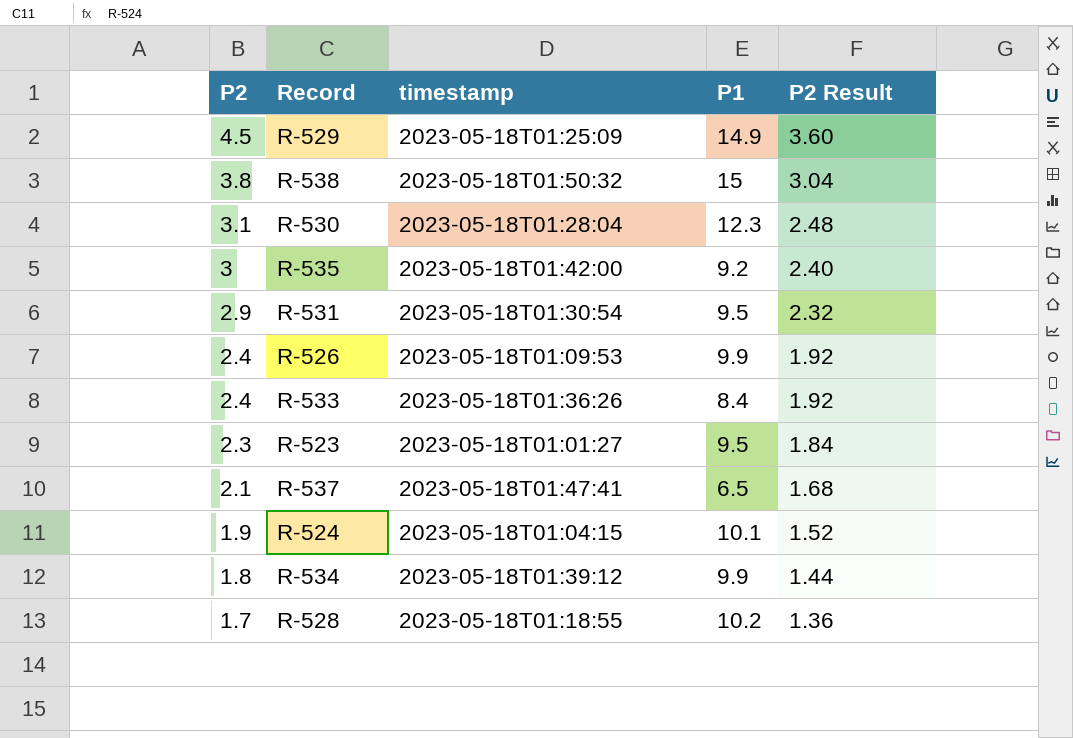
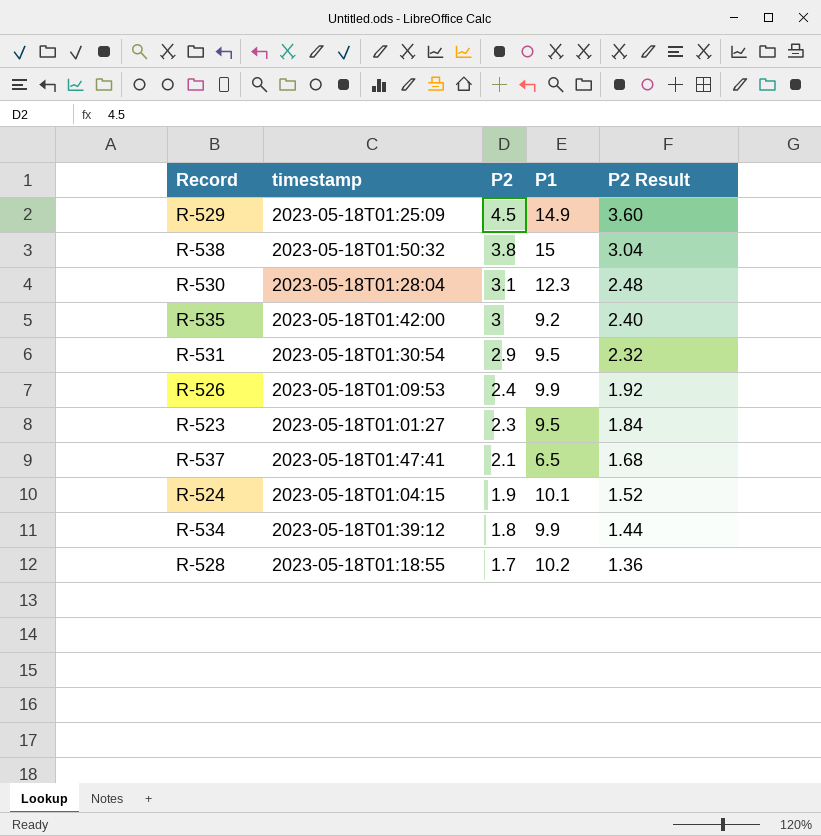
column P2 | position: 1 -> 3
row R-533: 2.4 | 2023-05-18T01:36:26 | 8.4 | 1.92 -> none

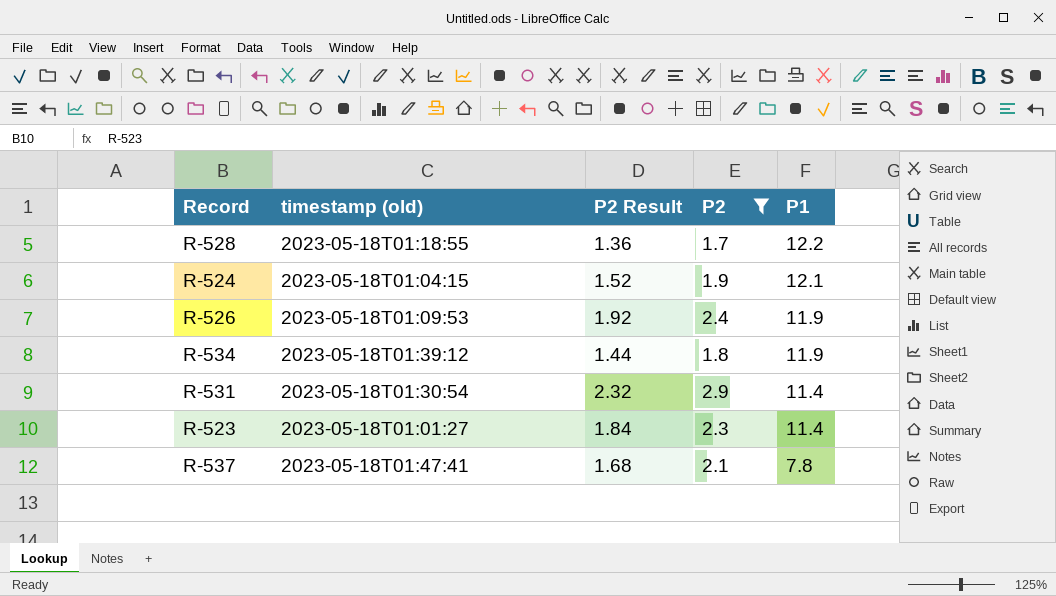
filter: none -> P2 <= 2.9
row order: P2 descending -> P1 descending
column name: timestamp -> timestamp (old)
column P2 Result | position: 5 -> 3
R-528 | P1: 10.2 -> 12.2
R-524 | P1: 10.1 -> 12.1
R-526 | P1: 9.9 -> 11.9
R-534 | P1: 9.9 -> 11.9
R-531 | P1: 9.5 -> 11.4
R-523 | P1: 9.5 -> 11.4
R-537 | P1: 6.5 -> 7.8

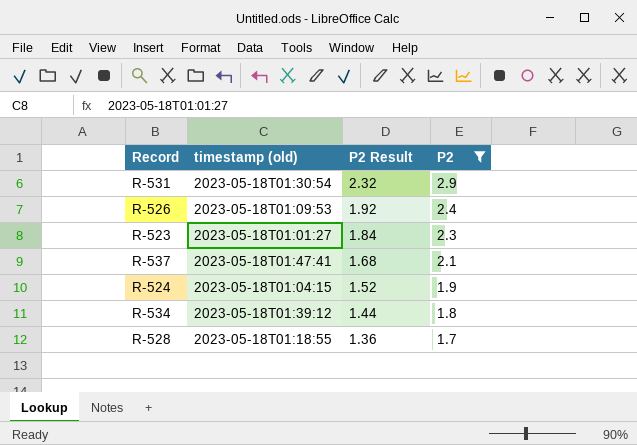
row order: P1 descending -> P2 Result descending
column P1 | position: 5 -> none

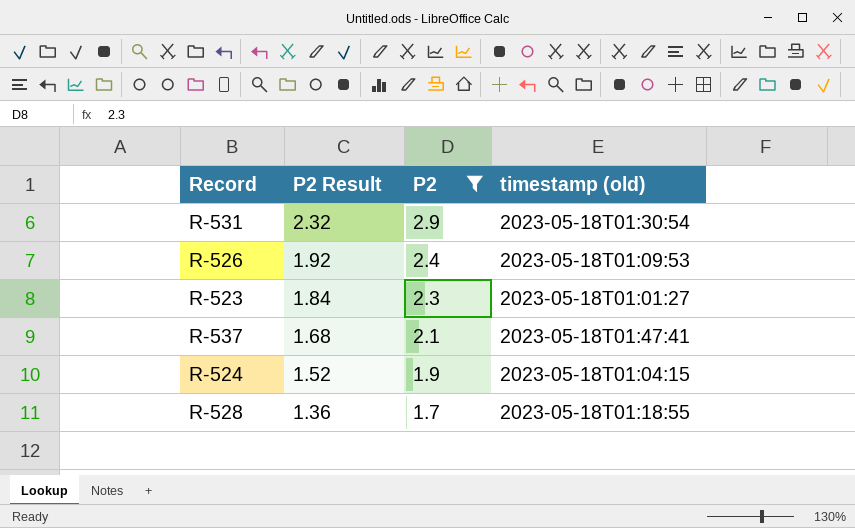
column timestamp (old) | position: 2 -> 4
row R-534: 2023-05-18T01:39:12 | 1.44 | 1.8 -> none

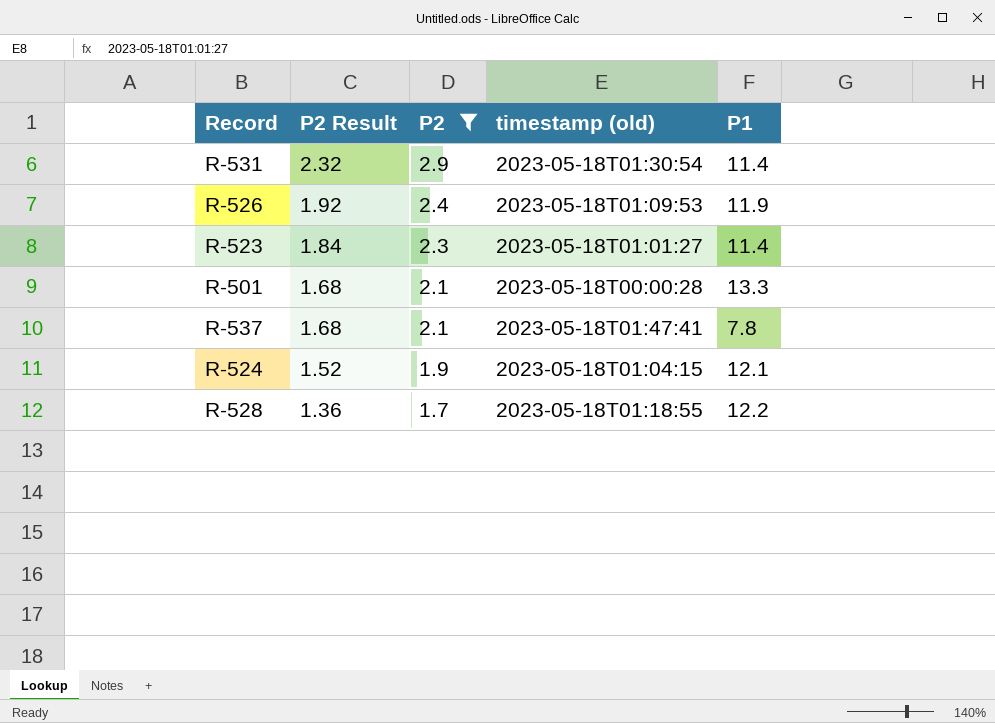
column P1 | position: none -> 5
row R-501: none -> 1.68 | 2.1 | 2023-05-18T00:00:28 | 13.3

